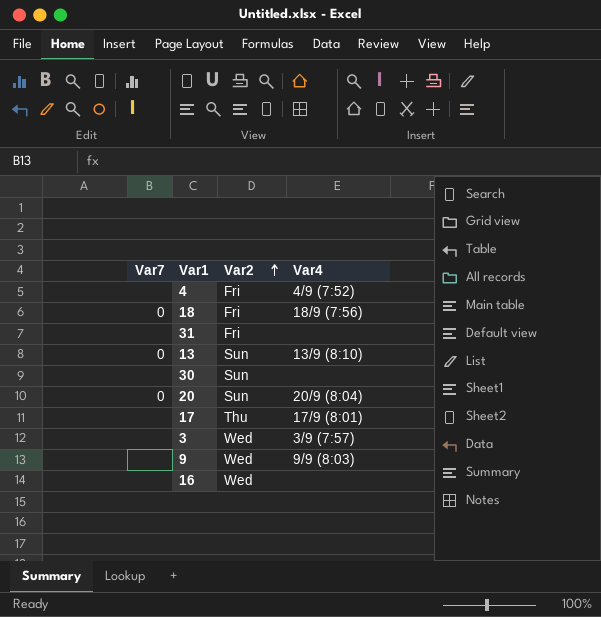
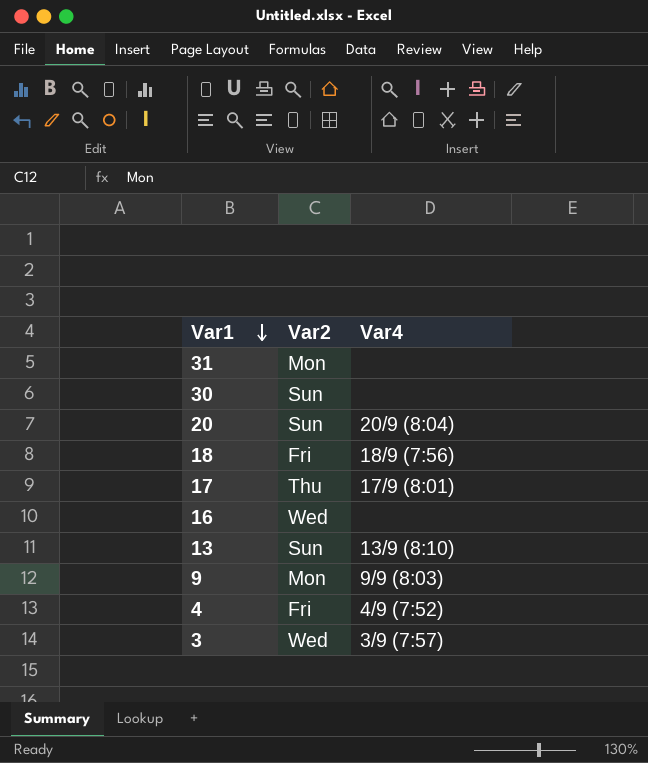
row order: Var2 ascending -> Var1 descending
column Var7 | position: 1 -> none
31 | Var2: Fri -> Mon
9 | Var2: Wed -> Mon

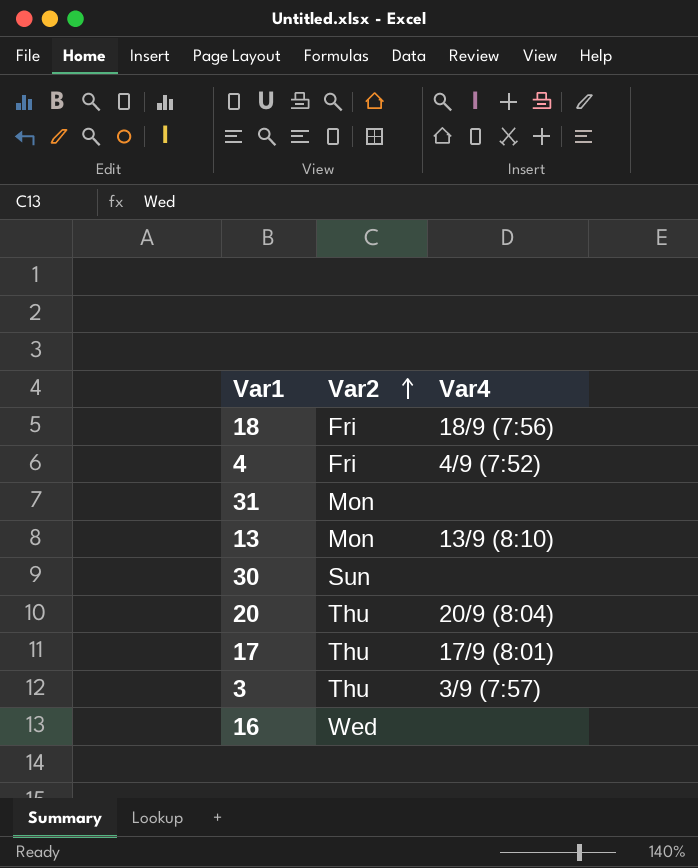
row order: Var1 descending -> Var2 ascending
row 9: Mon | 9/9 (8:03) -> none
13 | Var2: Sun -> Mon
20 | Var2: Sun -> Thu
3 | Var2: Wed -> Thu

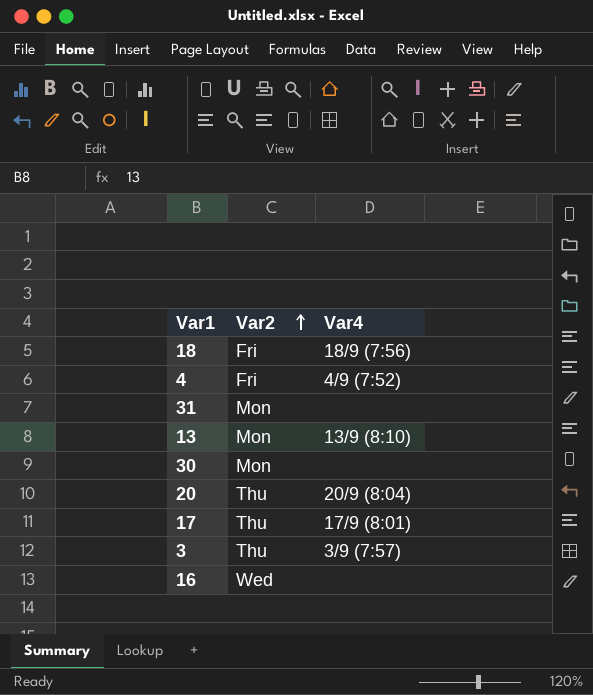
30 | Var2: Sun -> Mon

